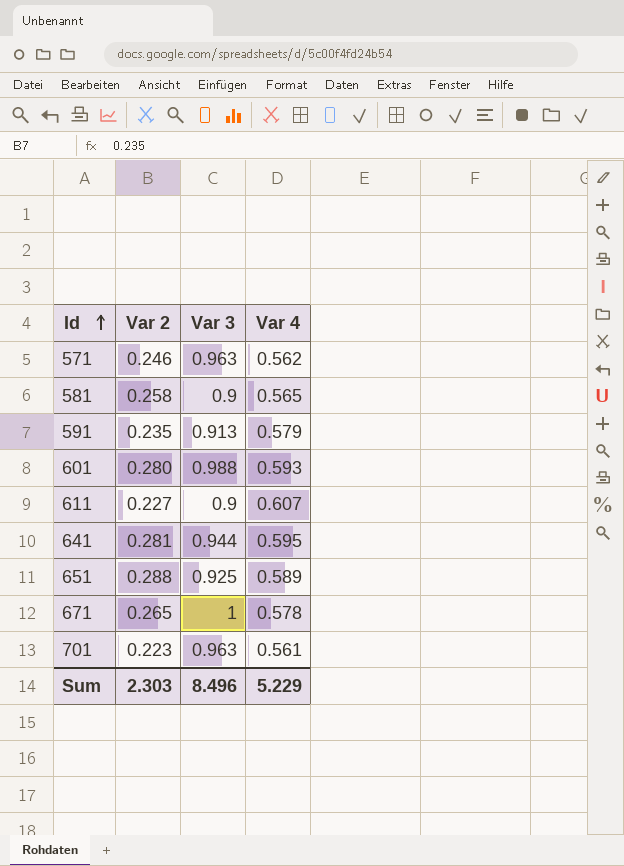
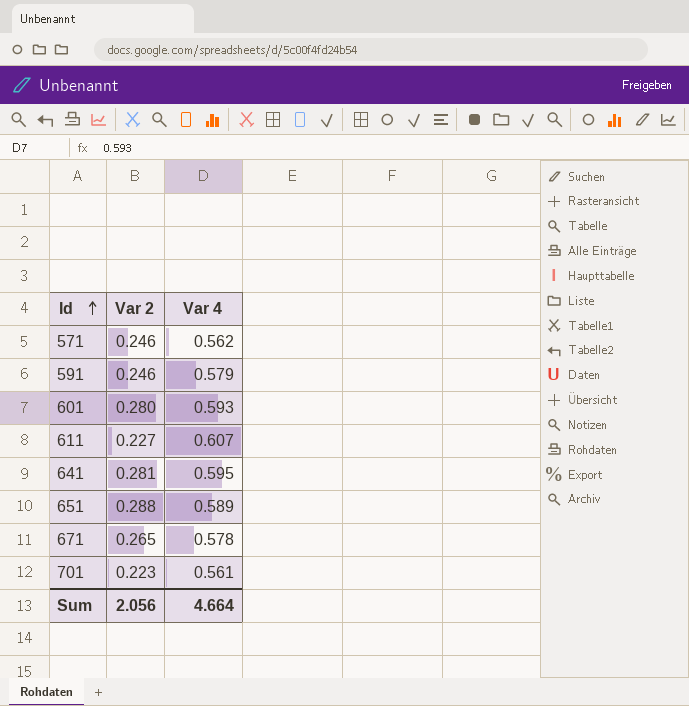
column Var 3 | position: 3 -> none
row 581: 0.258 | 0.9 | 0.565 -> none
591 | Var 2: 0.235 -> 0.246
Sum | Var 2: 2.303 -> 2.056
Sum | Var 4: 5.229 -> 4.664

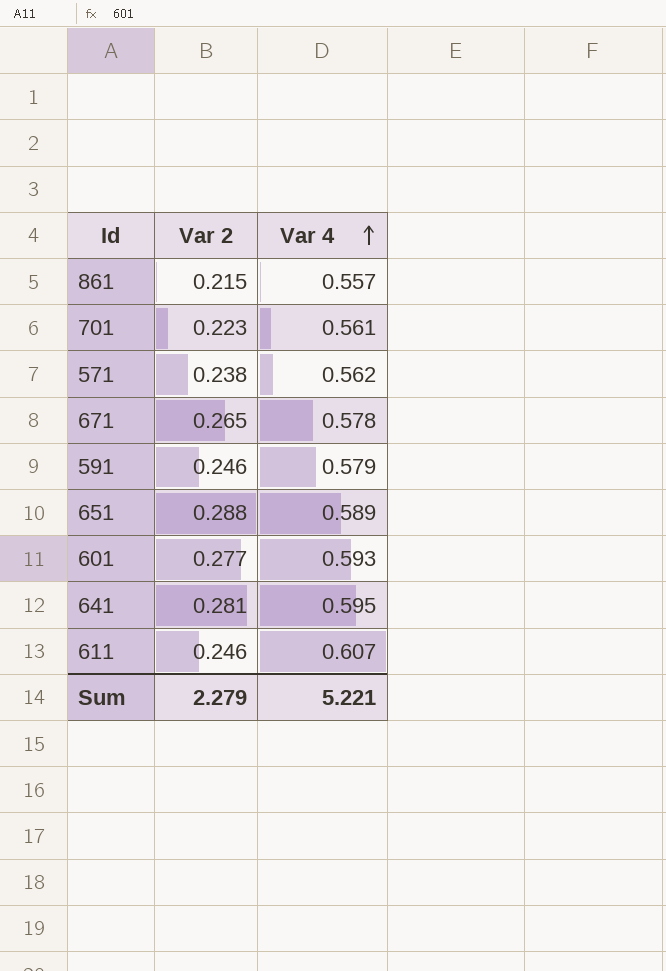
row order: Id ascending -> Var 4 ascending
row 861: none -> 0.215 | 0.557
571 | Var 2: 0.246 -> 0.238
601 | Var 2: 0.280 -> 0.277
611 | Var 2: 0.227 -> 0.246
Sum | Var 2: 2.056 -> 2.279
Sum | Var 4: 4.664 -> 5.221

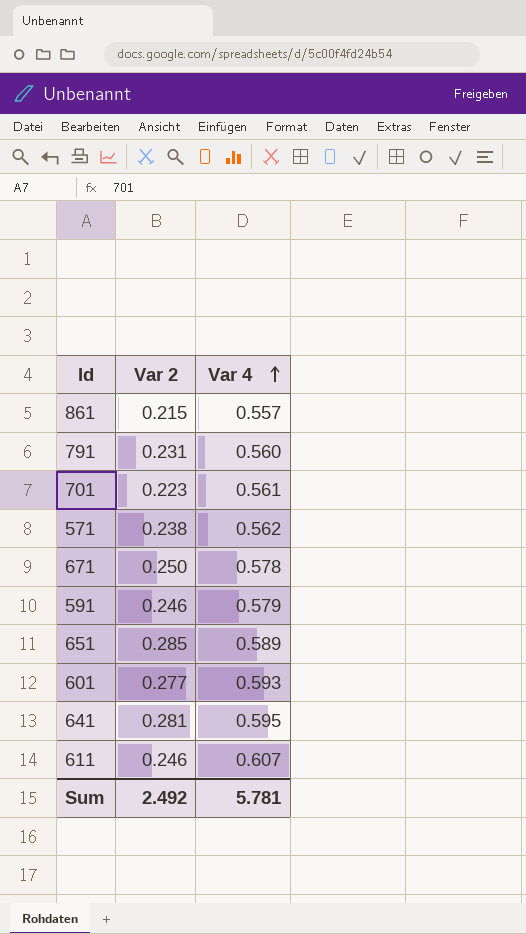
row 791: none -> 0.231 | 0.560
671 | Var 2: 0.265 -> 0.250
651 | Var 2: 0.288 -> 0.285
Sum | Var 2: 2.279 -> 2.492
Sum | Var 4: 5.221 -> 5.781

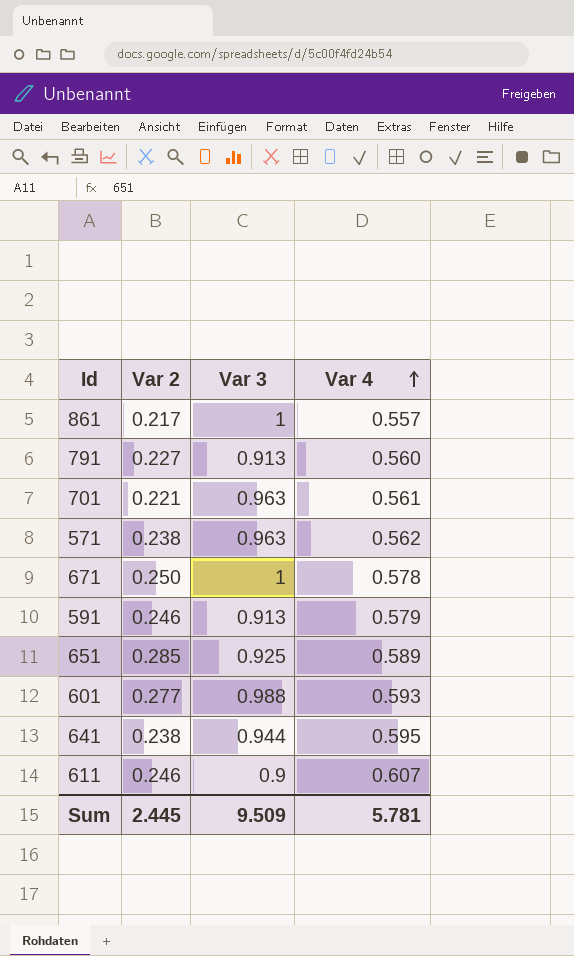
column Var 3 | position: none -> 3
861 | Var 2: 0.215 -> 0.217
791 | Var 2: 0.231 -> 0.227
701 | Var 2: 0.223 -> 0.221
641 | Var 2: 0.281 -> 0.238
Sum | Var 2: 2.492 -> 2.445

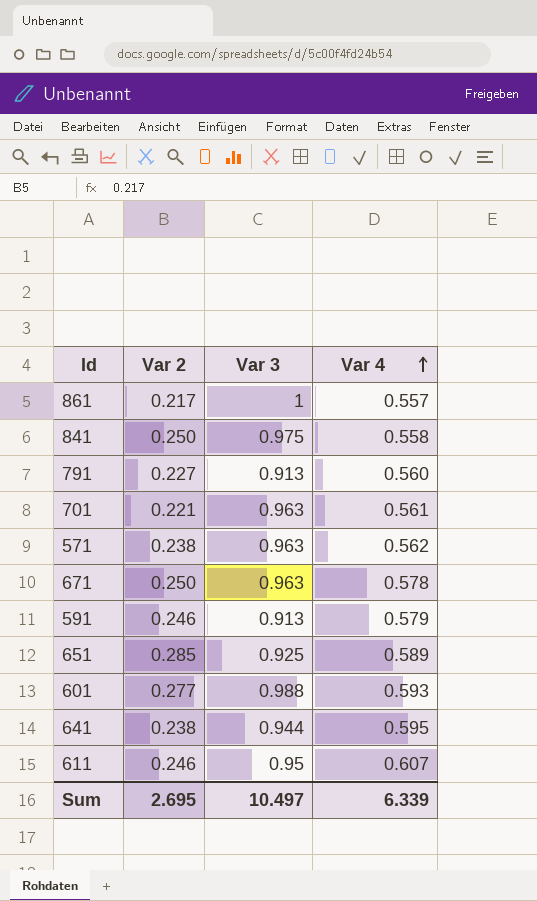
row 841: none -> 0.250 | 0.975 | 0.558
671 | Var 3: 1 -> 0.963
611 | Var 3: 0.9 -> 0.95
Sum | Var 2: 2.445 -> 2.695
Sum | Var 3: 9.509 -> 10.497
Sum | Var 4: 5.781 -> 6.339

